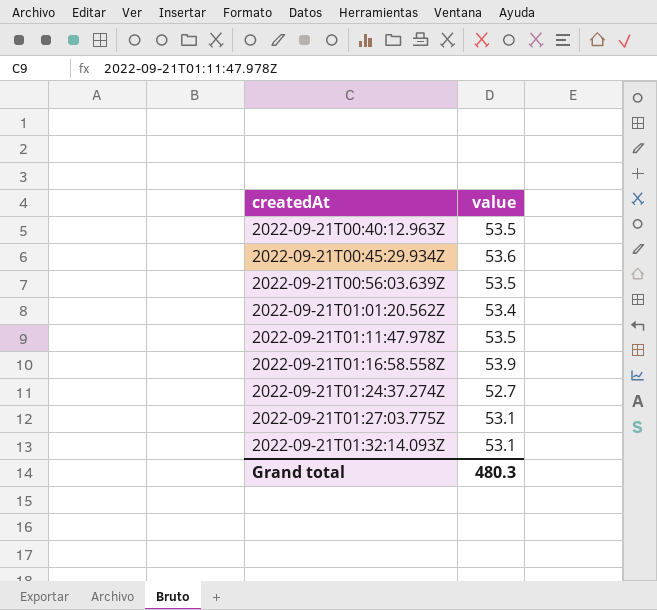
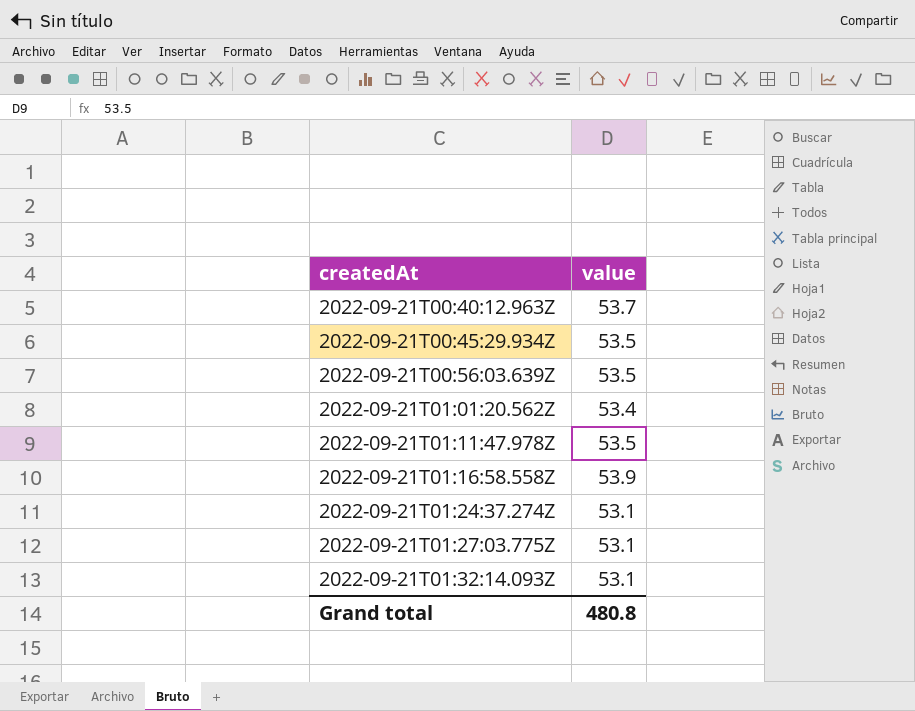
2022-09-21T00:40:12.963Z | value: 53.5 -> 53.7
2022-09-21T00:45:29.934Z | value: 53.6 -> 53.5
2022-09-21T01:24:37.274Z | value: 52.7 -> 53.1
Grand total | value: 480.3 -> 480.8

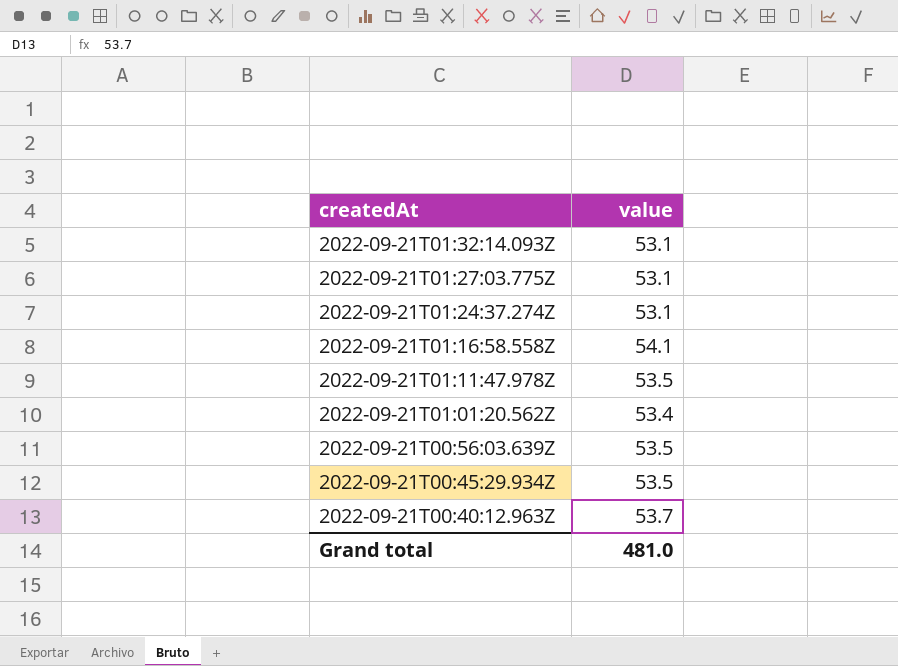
row order: createdAt ascending -> createdAt descending
2022-09-21T01:16:58.558Z | value: 53.9 -> 54.1
Grand total | value: 480.8 -> 481.0

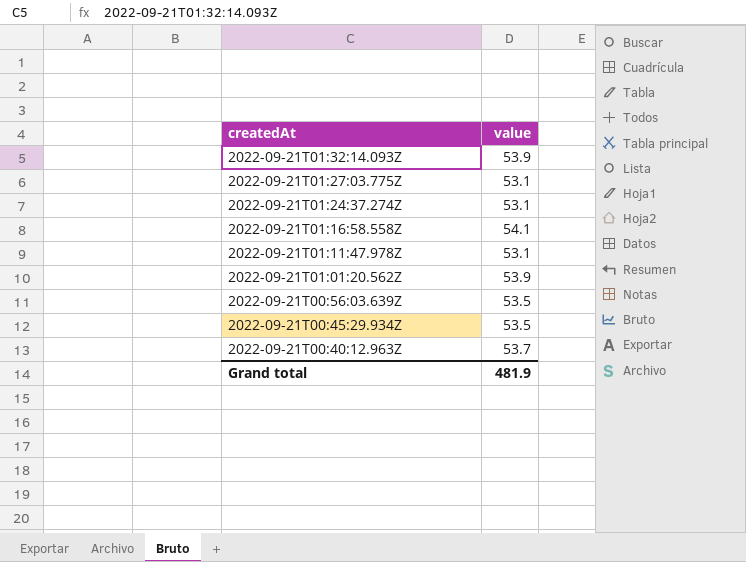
2022-09-21T01:32:14.093Z | value: 53.1 -> 53.9
2022-09-21T01:11:47.978Z | value: 53.5 -> 53.1
2022-09-21T01:01:20.562Z | value: 53.4 -> 53.9
Grand total | value: 481.0 -> 481.9

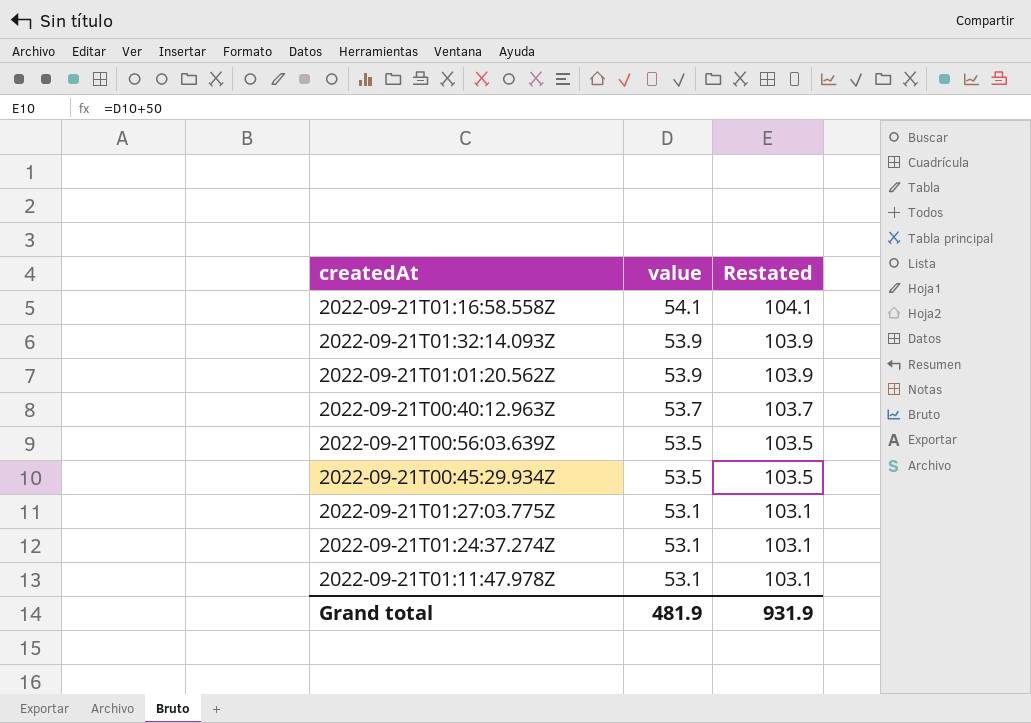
row order: createdAt descending -> value descending
column Restated | formula: none -> [value] + 50

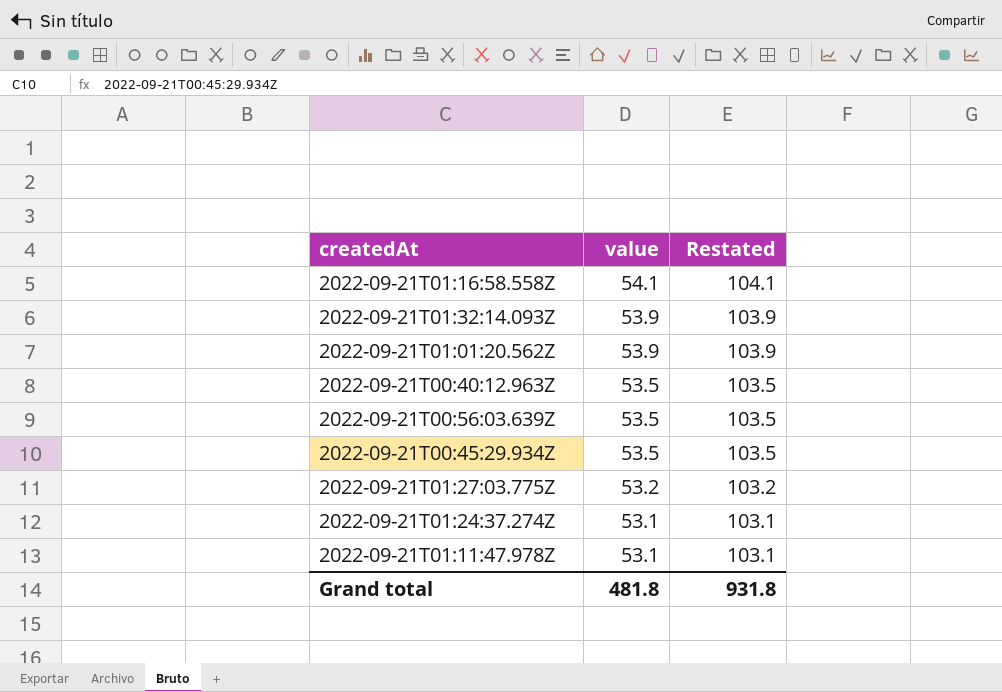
2022-09-21T00:40:12.963Z | value: 53.7 -> 53.5
2022-09-21T00:40:12.963Z | Restated: 103.7 -> 103.5
2022-09-21T01:27:03.775Z | value: 53.1 -> 53.2
2022-09-21T01:27:03.775Z | Restated: 103.1 -> 103.2
Grand total | value: 481.9 -> 481.8
Grand total | Restated: 931.9 -> 931.8

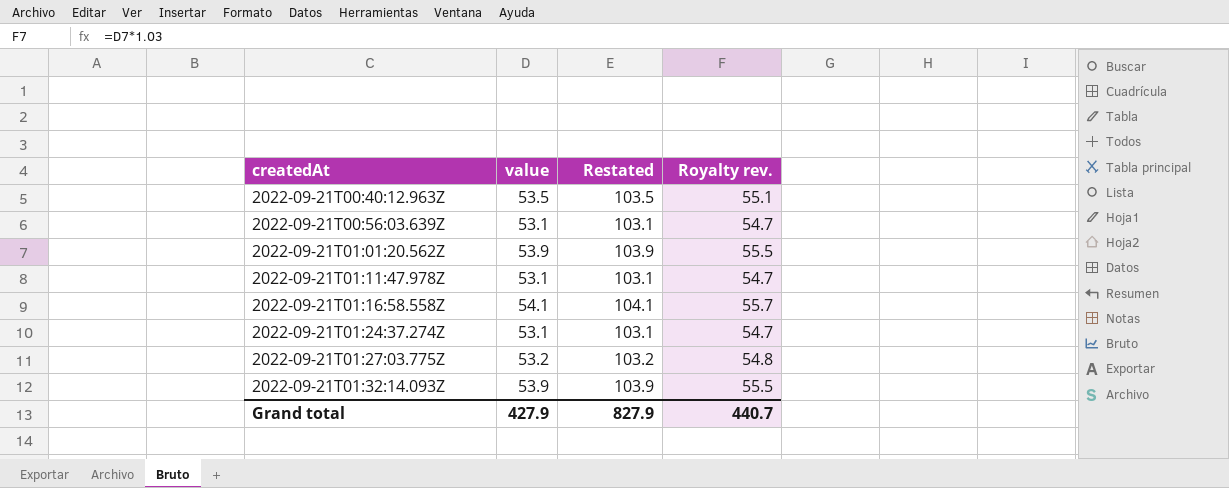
row order: value descending -> createdAt ascending
column Royalty rev. | formula: none -> [value] * 1.03
row 2022-09-21T00:45:29.934Z: 53.5 | 103.5 -> none
2022-09-21T00:56:03.639Z | value: 53.5 -> 53.1
2022-09-21T00:56:03.639Z | Restated: 103.5 -> 103.1
Grand total | value: 481.8 -> 427.9
Grand total | Restated: 931.8 -> 827.9

